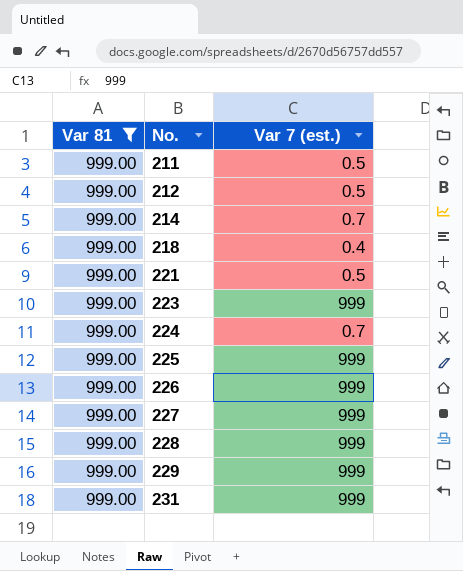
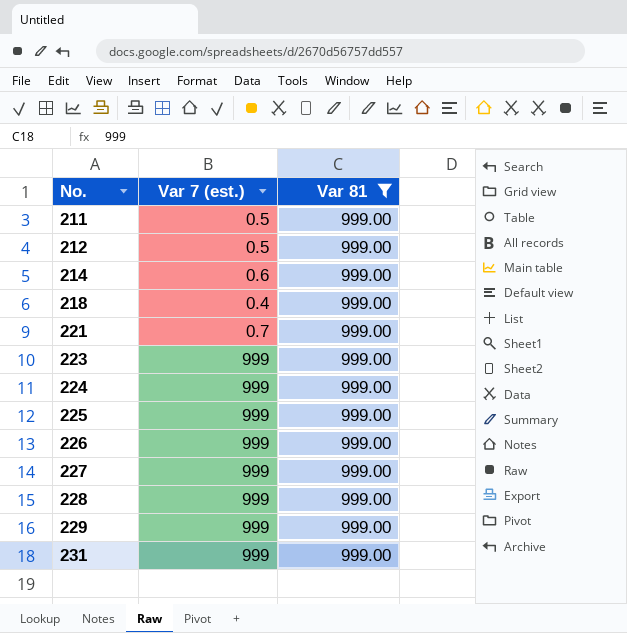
column Var 81 | position: 1 -> 3
214 | Var 7 (est.): 0.7 -> 0.6
221 | Var 7 (est.): 0.5 -> 0.7
224 | Var 7 (est.): 0.7 -> 999

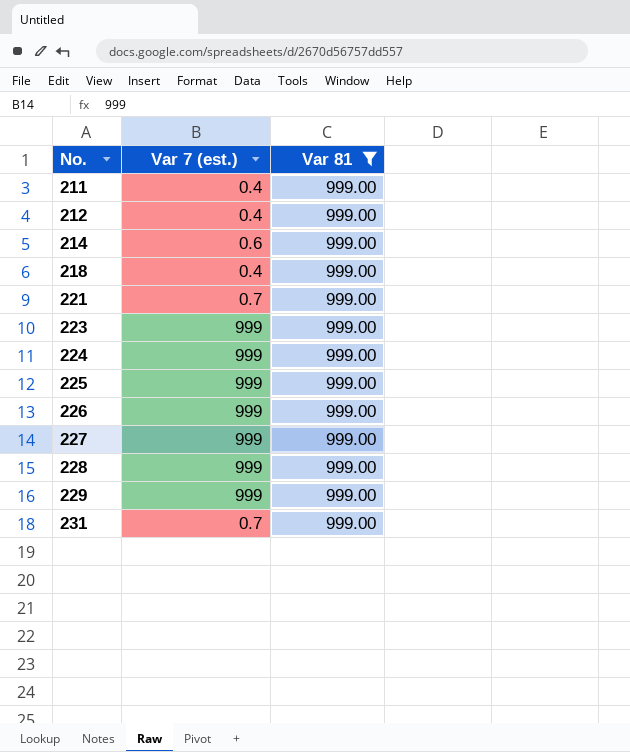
211 | Var 7 (est.): 0.5 -> 0.4
212 | Var 7 (est.): 0.5 -> 0.4
231 | Var 7 (est.): 999 -> 0.7

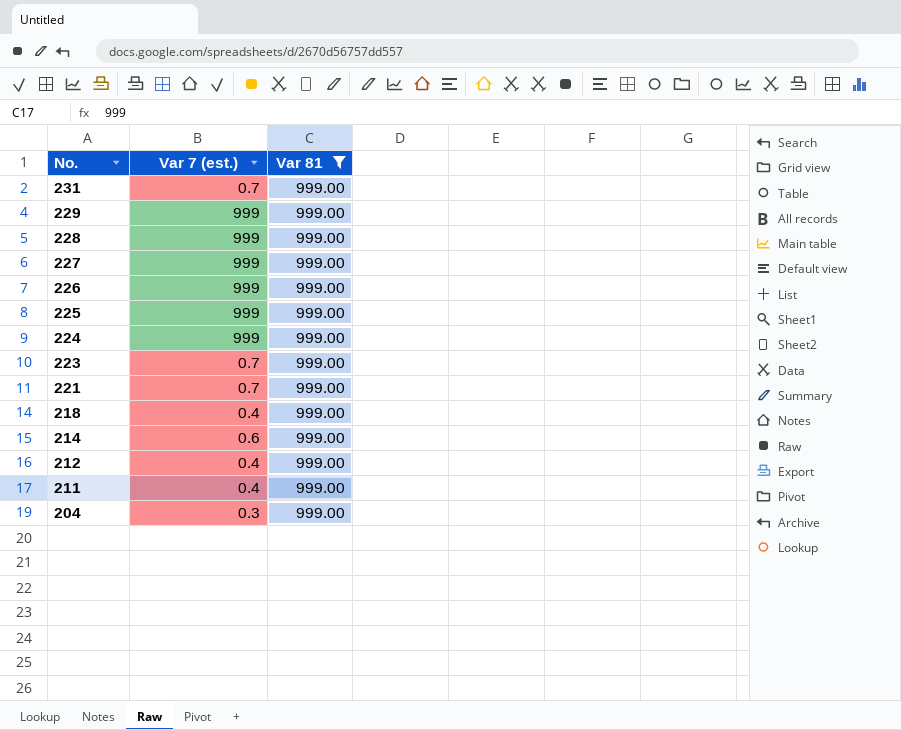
row order: No. ascending -> No. descending
223 | Var 7 (est.): 999 -> 0.7
row 204: none -> 0.3 | 999.00

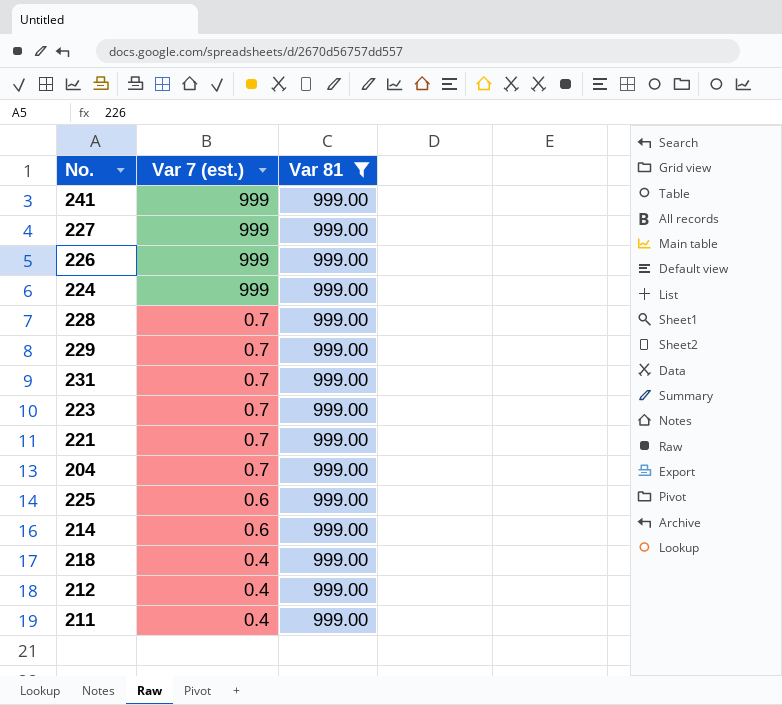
row order: No. descending -> Var 7 (est.) descending
row 241: none -> 999 | 999.00
228 | Var 7 (est.): 999 -> 0.7
229 | Var 7 (est.): 999 -> 0.7
204 | Var 7 (est.): 0.3 -> 0.7
225 | Var 7 (est.): 999 -> 0.6

